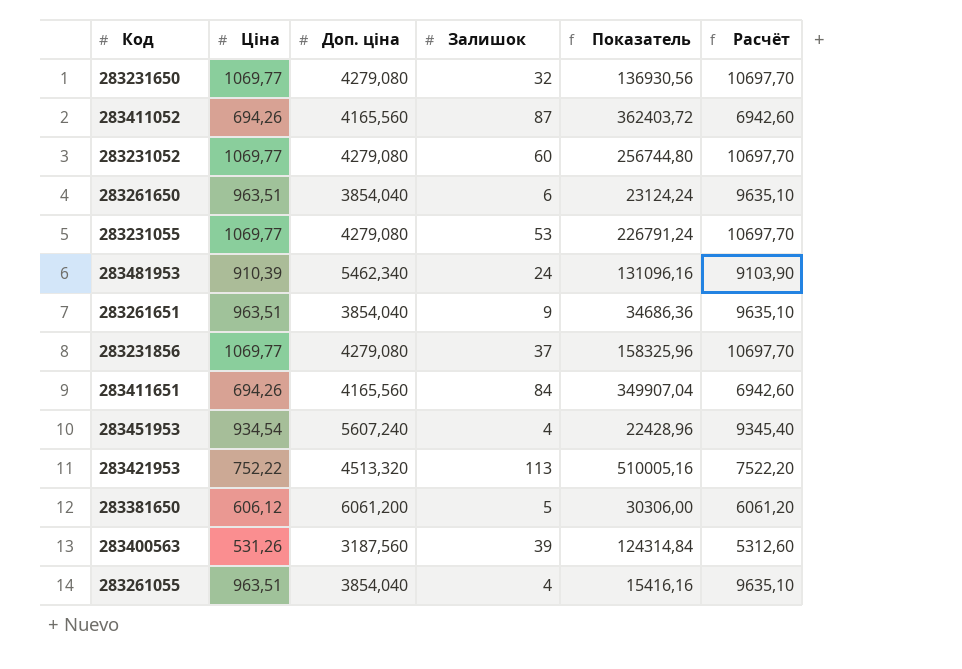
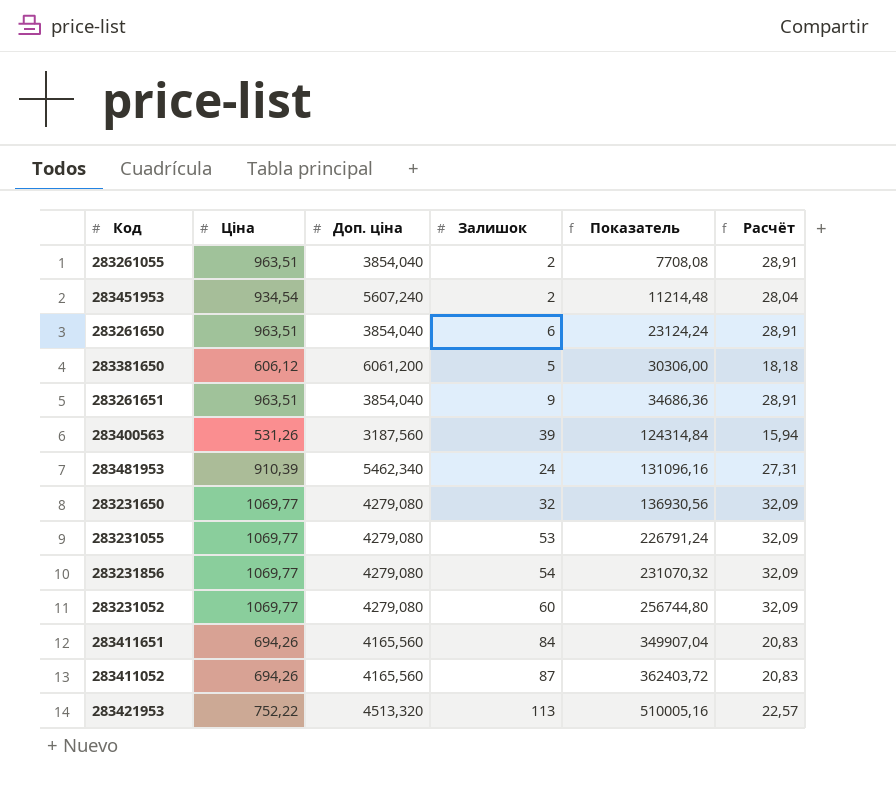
row order: none -> Показатель ascending
column Расчёт | formula: [Ціна] * 10 -> [Ціна] * 0,03
283261055 | Залишок: 4 -> 2
283261055 | Показатель: 15416,16 -> 7708,08
283451953 | Залишок: 4 -> 2
283451953 | Показатель: 22428,96 -> 11214,48
283231856 | Залишок: 37 -> 54
283231856 | Показатель: 158325,96 -> 231070,32

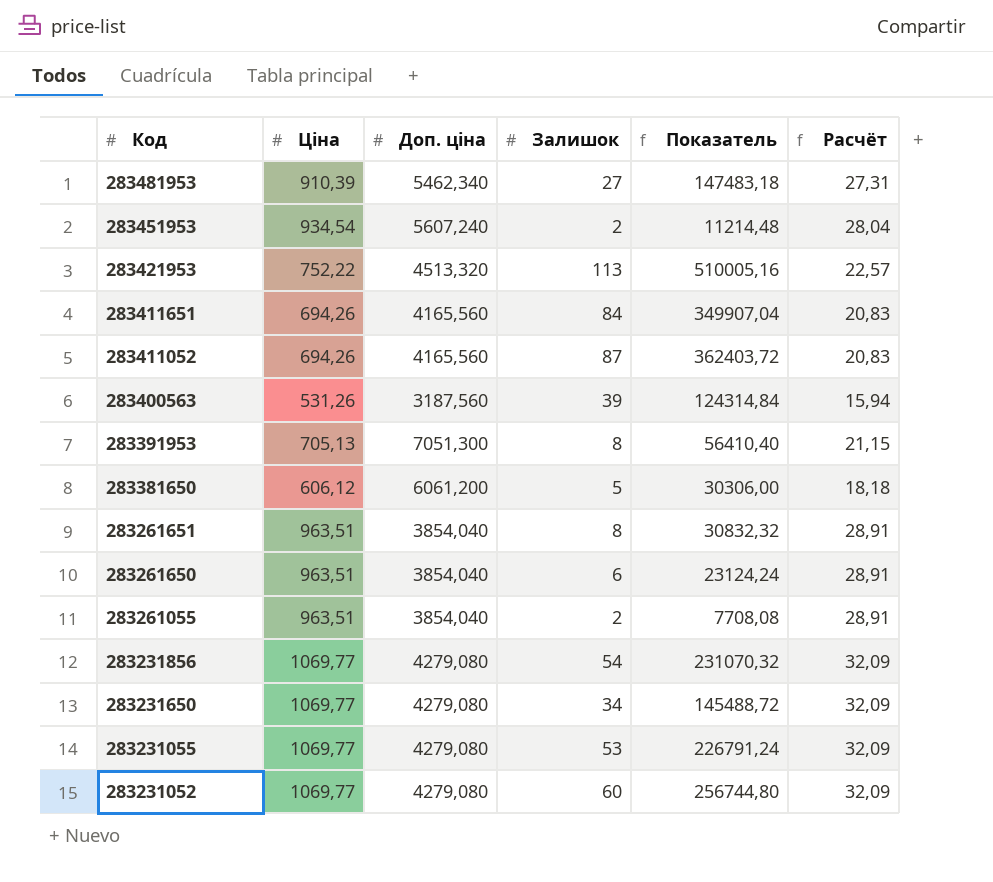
row order: Показатель ascending -> Код descending
283481953 | Залишок: 24 -> 27
283481953 | Показатель: 131096,16 -> 147483,18
row 283391953: none -> 705,13 | 7051,300 | 8 | 56410,40 | 21,15
283261651 | Залишок: 9 -> 8
283261651 | Показатель: 34686,36 -> 30832,32
283231650 | Залишок: 32 -> 34
283231650 | Показатель: 136930,56 -> 145488,72

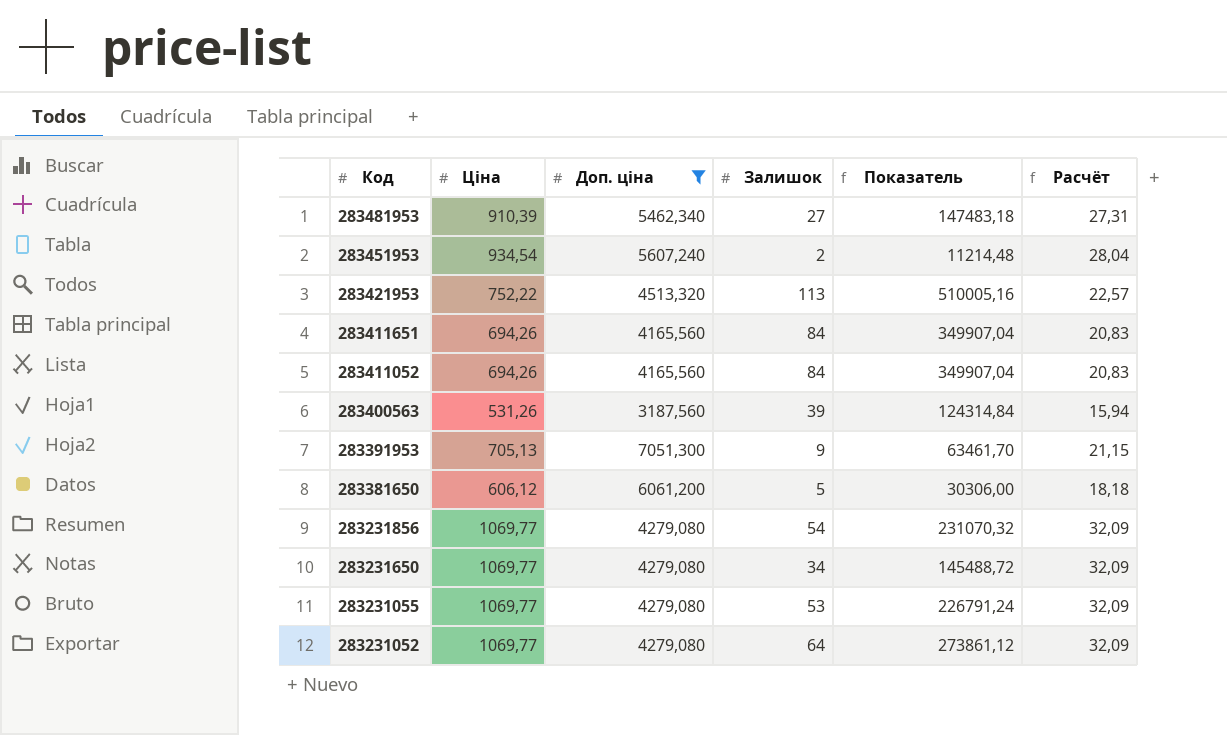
filter: none -> Доп. ціна != 3854,040
283411052 | Залишок: 87 -> 84
283411052 | Показатель: 362403,72 -> 349907,04
283391953 | Залишок: 8 -> 9
283391953 | Показатель: 56410,40 -> 63461,70
283231052 | Залишок: 60 -> 64
283231052 | Показатель: 256744,80 -> 273861,12

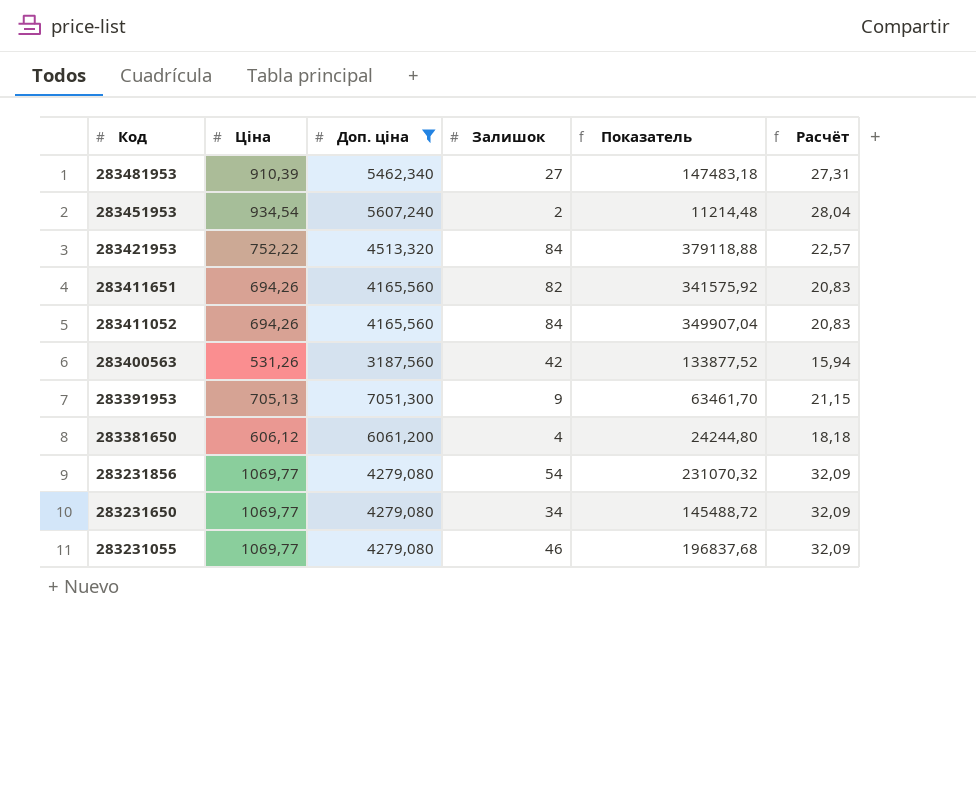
row 283231052: 1069,77 | 4279,080 | 64 | 273861,12 | 32,09 -> none
283421953 | Залишок: 113 -> 84
283421953 | Показатель: 510005,16 -> 379118,88
283411651 | Залишок: 84 -> 82
283411651 | Показатель: 349907,04 -> 341575,92
283400563 | Залишок: 39 -> 42
283400563 | Показатель: 124314,84 -> 133877,52
283381650 | Залишок: 5 -> 4
283381650 | Показатель: 30306,00 -> 24244,80
283231055 | Залишок: 53 -> 46
283231055 | Показатель: 226791,24 -> 196837,68

